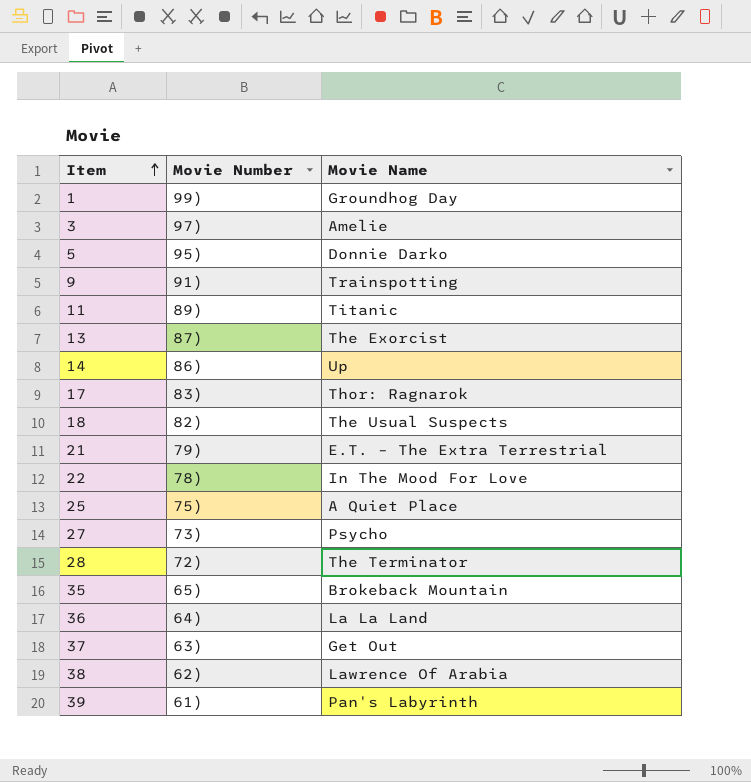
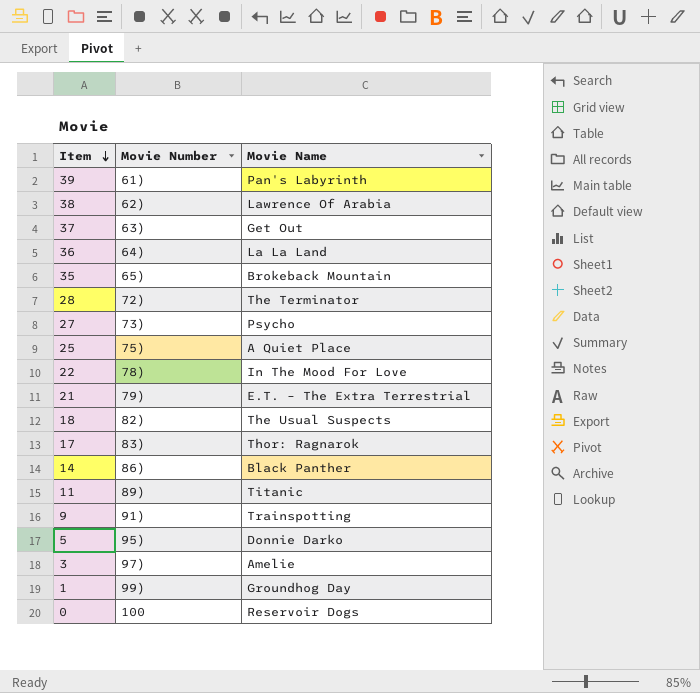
row order: Item ascending -> Item descending
row 13: 87) | The Exorcist -> none
14 | Movie Name: Up -> Black Panther
row 0: none -> 100 | Reservoir Dogs

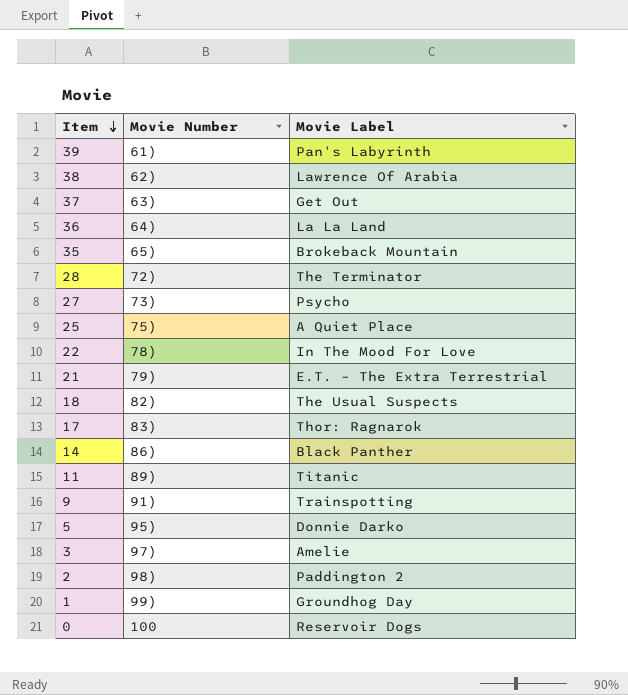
column name: Movie Name -> Movie Label
row 2: none -> 98) | Paddington 2

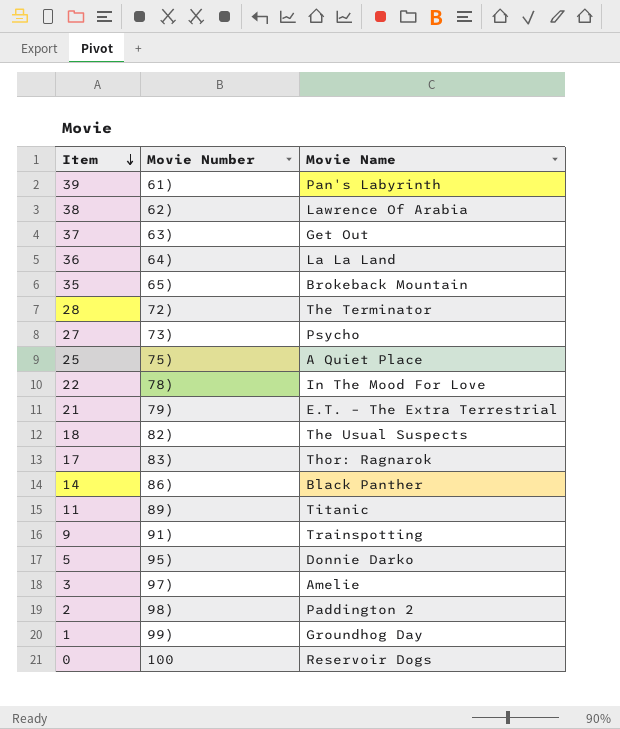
column name: Movie Label -> Movie Name

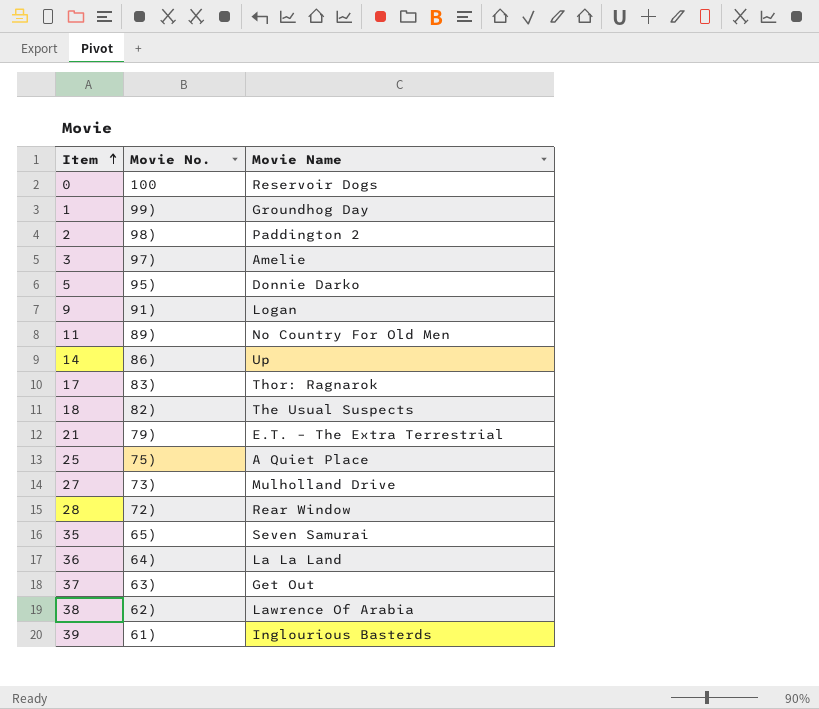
row order: Item descending -> Item ascending
column name: Movie Number -> Movie No.
row 22: 78) | In The Mood For Love -> none
9 | Movie Name: Trainspotting -> Logan
11 | Movie Name: Titanic -> No Country For Old Men
14 | Movie Name: Black Panther -> Up
27 | Movie Name: Psycho -> Mulholland Drive
28 | Movie Name: The Terminator -> Rear Window
35 | Movie Name: Brokeback Mountain -> Seven Samurai
39 | Movie Name: Pan's Labyrinth -> Inglourious Basterds

